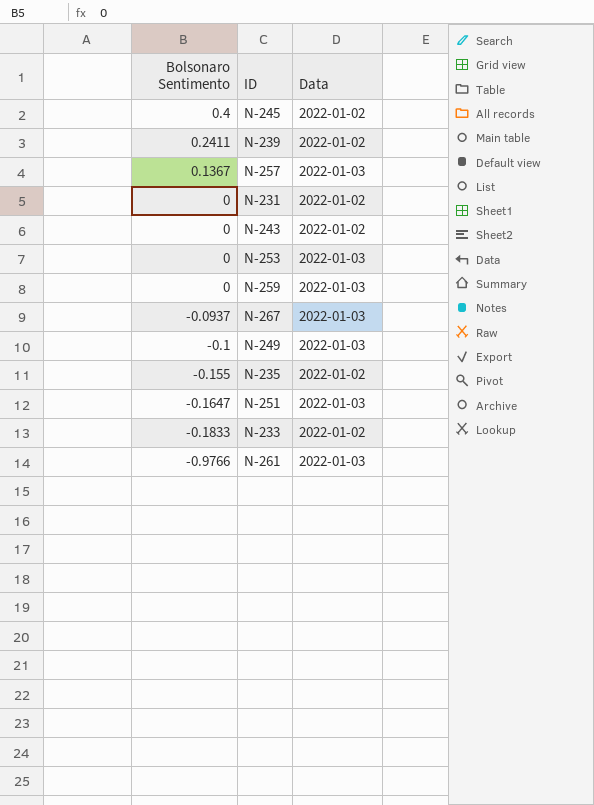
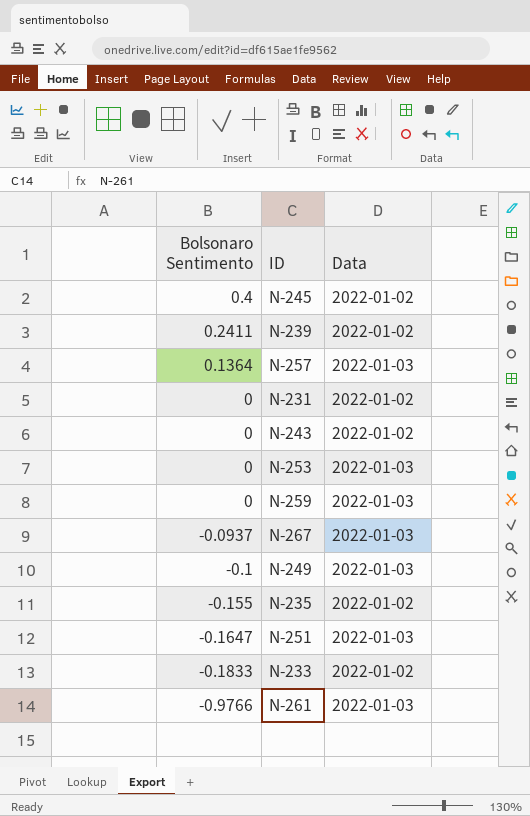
N-257 | Bolsonaro Sentimento: 0.1367 -> 0.1364

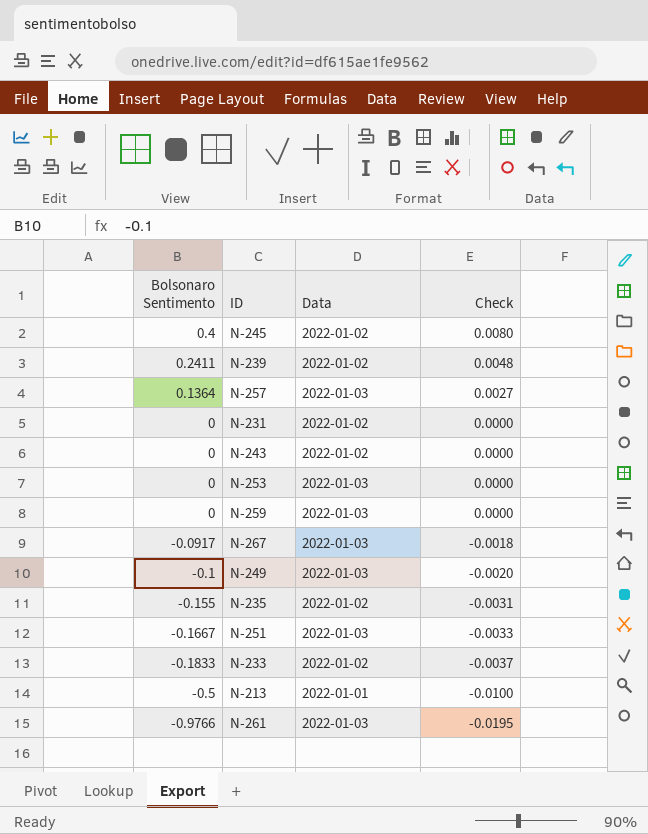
column Check | formula: none -> [Bolsonaro Sentimento] * 0.02
N-267 | Bolsonaro Sentimento: -0.0937 -> -0.0917
N-251 | Bolsonaro Sentimento: -0.1647 -> -0.1667
row N-213: none -> -0.5 | 2022-01-01 | -0.0100

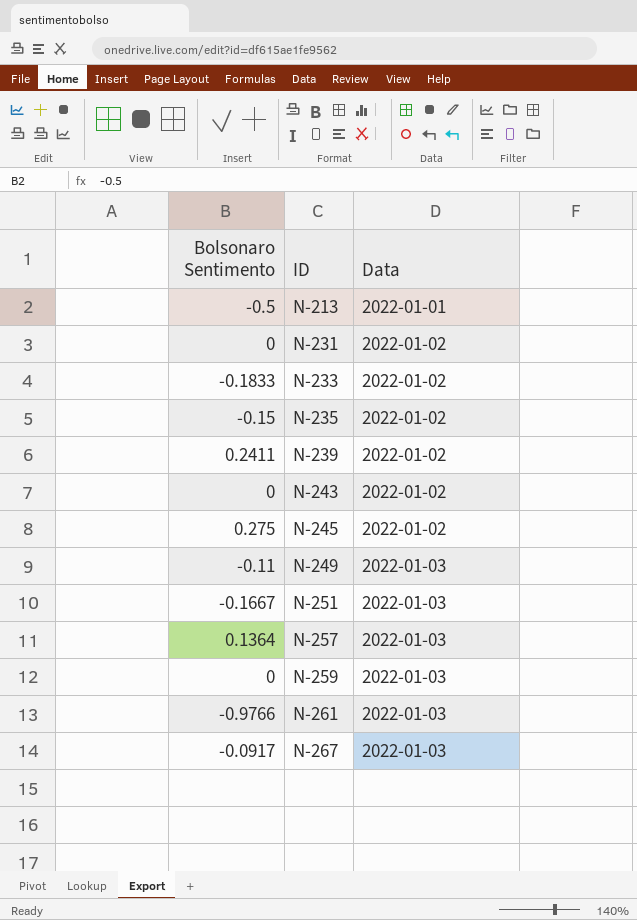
row order: Bolsonaro Sentimento descending -> ID ascending
column Check | formula: [Bolsonaro Sentimento] * 0.02 -> none
row N-253: 0 | 2022-01-03 | 0.0000 -> none
N-235 | Bolsonaro Sentimento: -0.155 -> -0.15
N-245 | Bolsonaro Sentimento: 0.4 -> 0.275
N-249 | Bolsonaro Sentimento: -0.1 -> -0.11

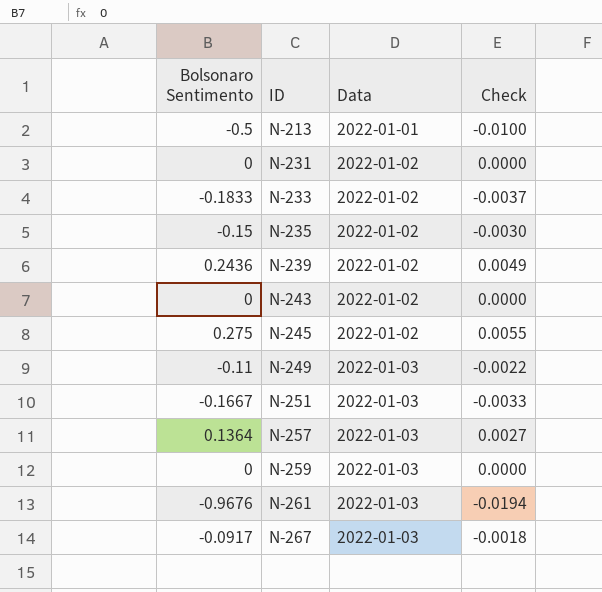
column Check | formula: none -> [Bolsonaro Sentimento] * 0.02
N-239 | Bolsonaro Sentimento: 0.2411 -> 0.2436
N-261 | Bolsonaro Sentimento: -0.9766 -> -0.9676

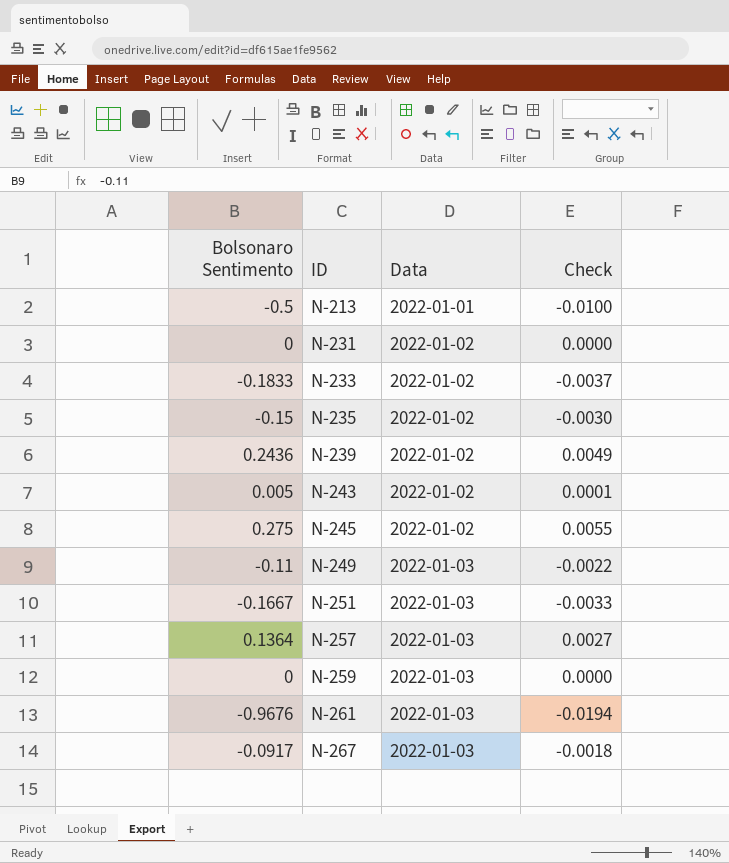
N-243 | Bolsonaro Sentimento: 0 -> 0.005
N-243 | Check: 0.0000 -> 0.0001

